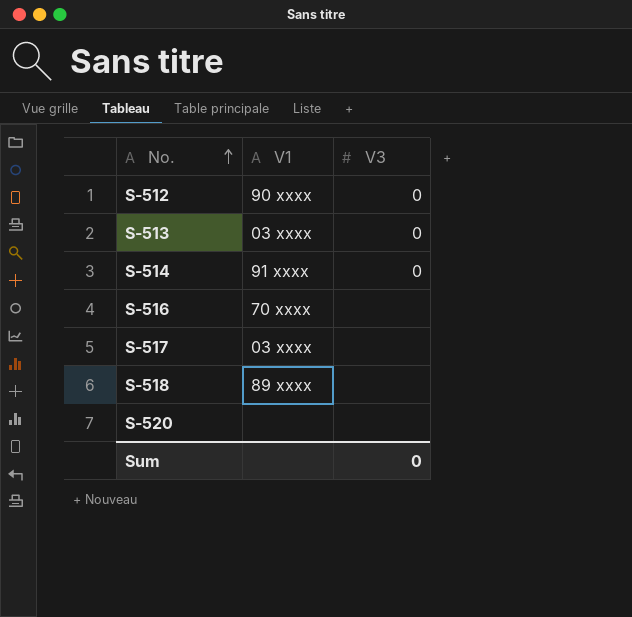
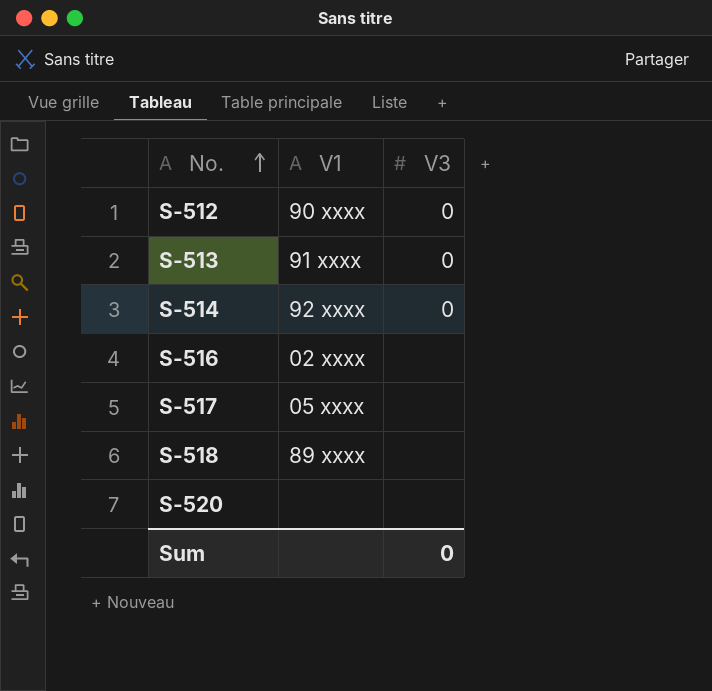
S-513 | V1: 03 xxxx -> 91 xxxx
S-514 | V1: 91 xxxx -> 92 xxxx
S-516 | V1: 70 xxxx -> 02 xxxx
S-517 | V1: 03 xxxx -> 05 xxxx

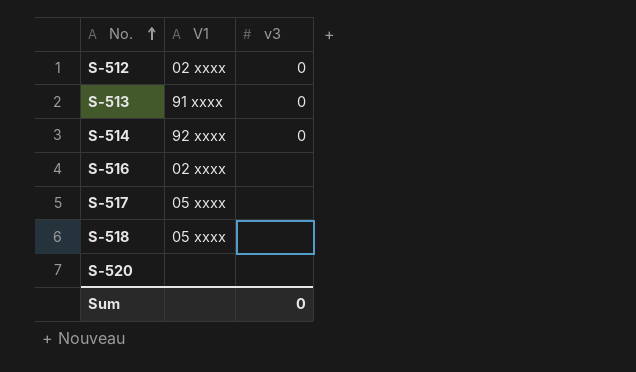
column name: V3 -> v3
S-512 | V1: 90 xxxx -> 02 xxxx
S-518 | V1: 89 xxxx -> 05 xxxx

